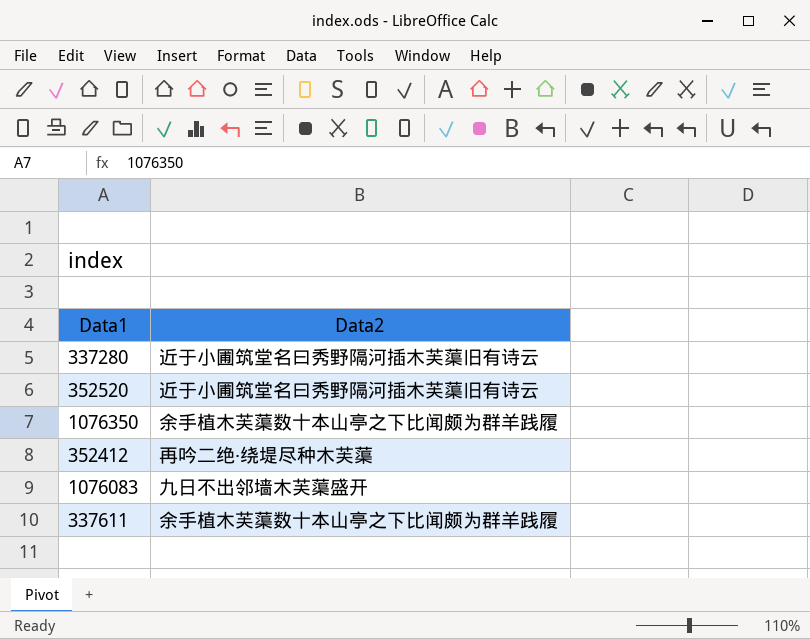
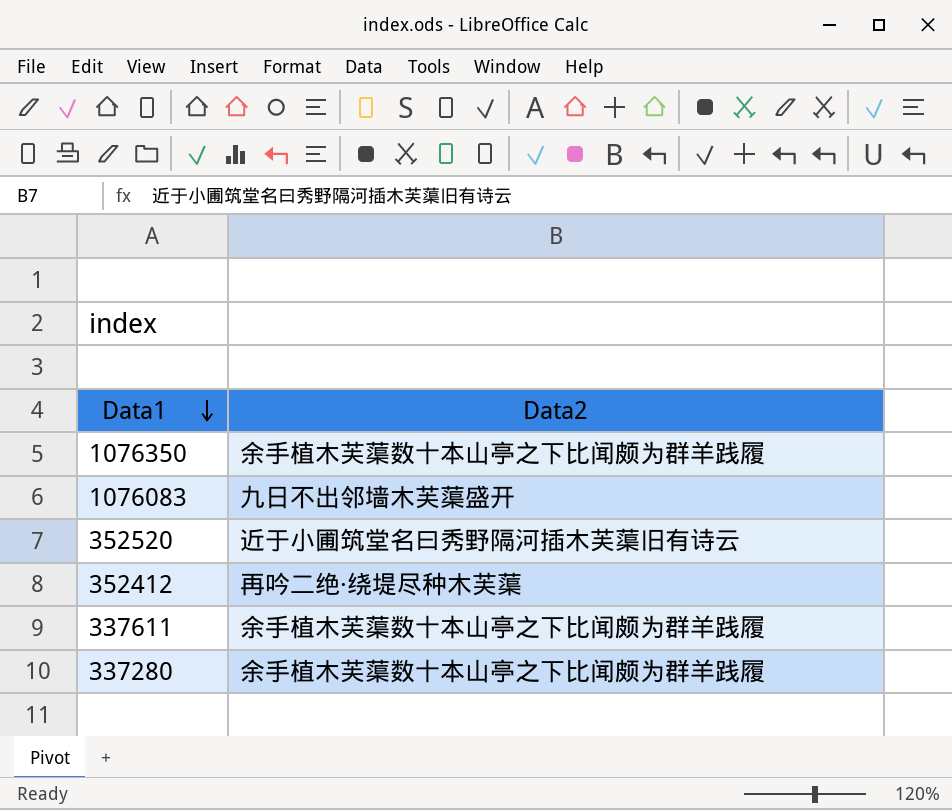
row order: none -> Data1 descending
337280 | Data2: 近于小圃筑堂名曰秀野隔河插木芙蕖旧有诗云 -> 余手植木芙蕖数十本山亭之下比闻颇为群羊践履

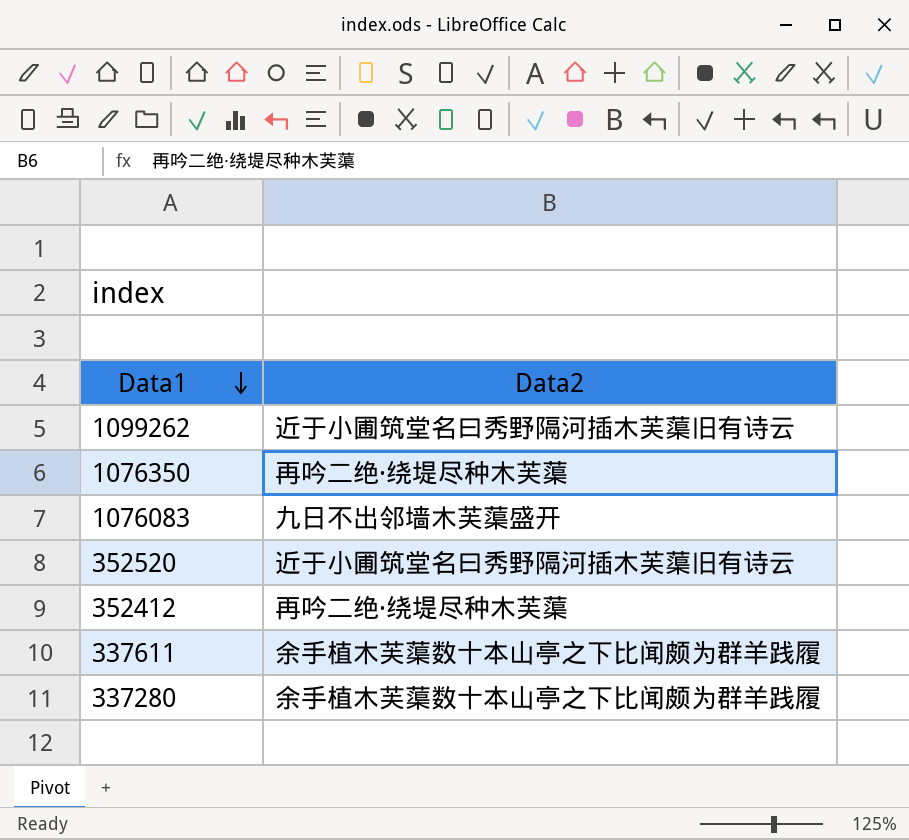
row 1099262: none -> 近于小圃筑堂名曰秀野隔河插木芙蕖旧有诗云
1076350 | Data2: 余手植木芙蕖数十本山亭之下比闻颇为群羊践履 -> 再吟二绝·绕堤尽种木芙蕖

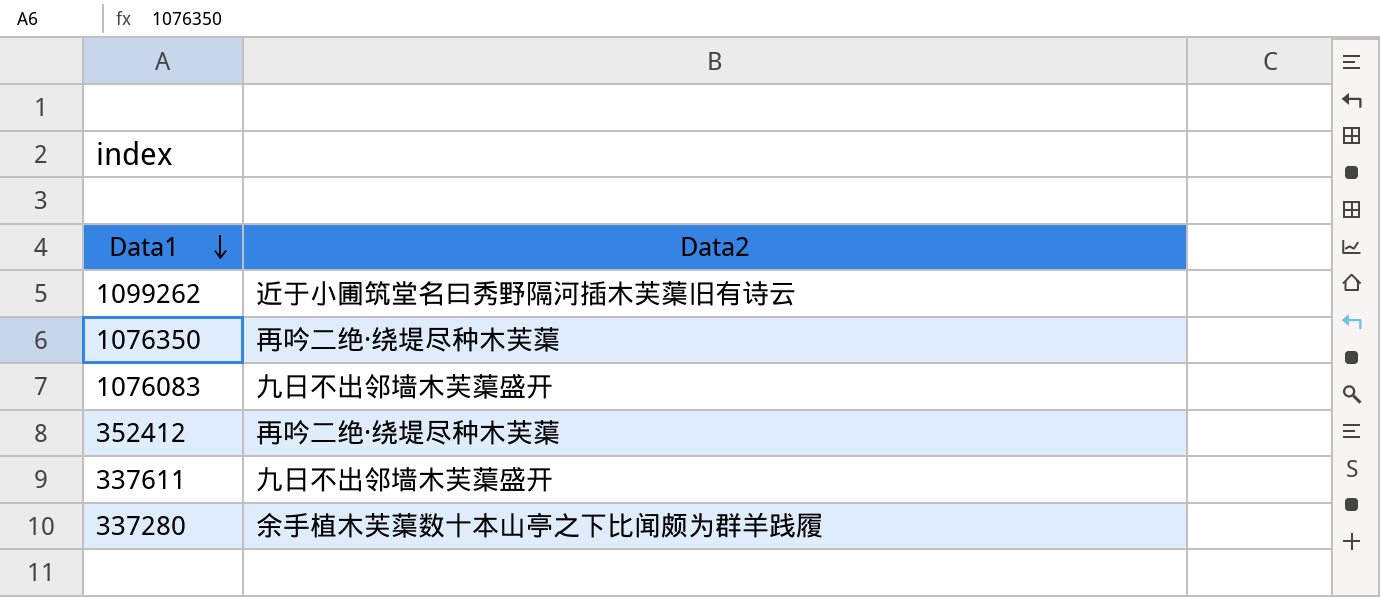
row 352520: 近于小圃筑堂名曰秀野隔河插木芙蕖旧有诗云 -> none
337611 | Data2: 余手植木芙蕖数十本山亭之下比闻颇为群羊践履 -> 九日不出邻墙木芙蕖盛开

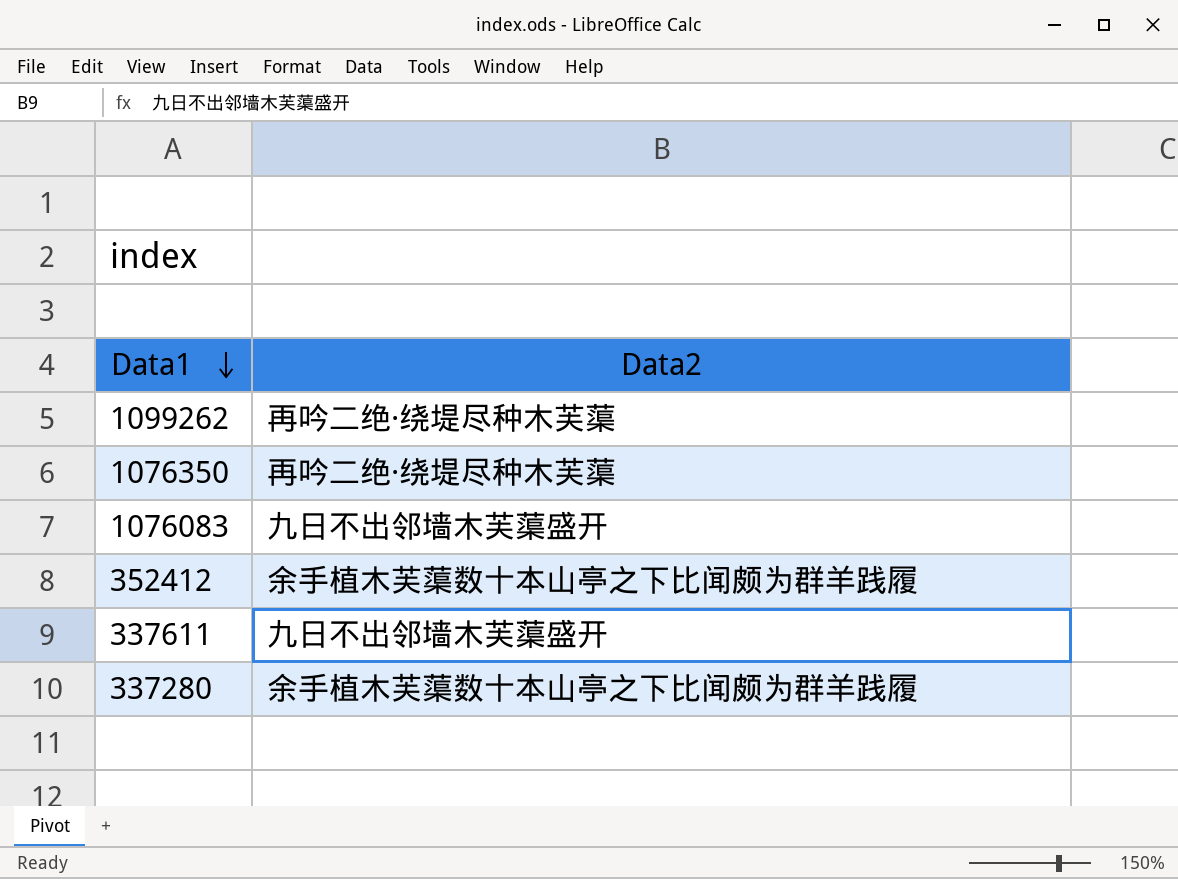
1099262 | Data2: 近于小圃筑堂名曰秀野隔河插木芙蕖旧有诗云 -> 再吟二绝·绕堤尽种木芙蕖
352412 | Data2: 再吟二绝·绕堤尽种木芙蕖 -> 余手植木芙蕖数十本山亭之下比闻颇为群羊践履

